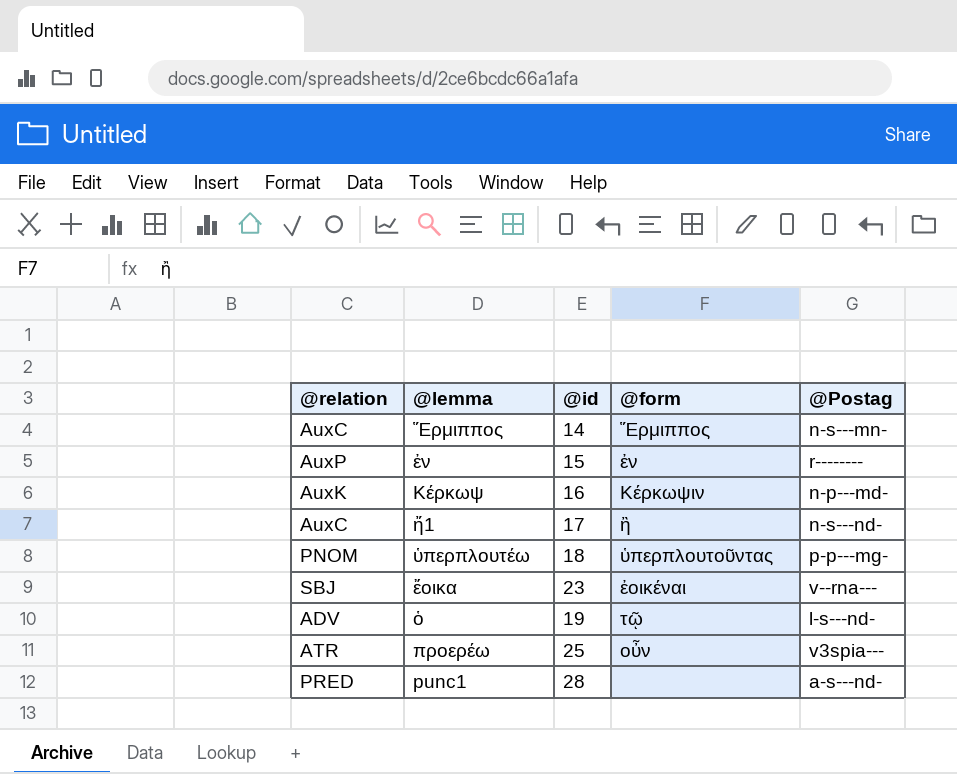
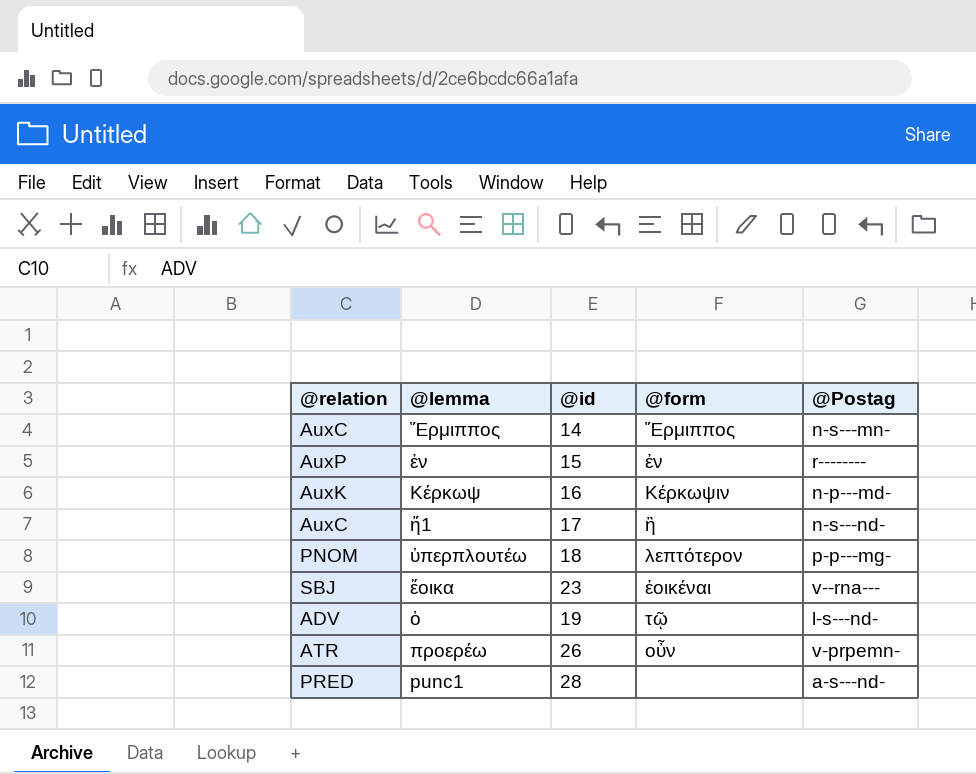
ὑπερπλουτέω | @form: ὑπερπλουτοῦντας -> λεπτότερον
προερέω | @id: 25 -> 26
προερέω | @Postag: v3spia--- -> v-prpemn-

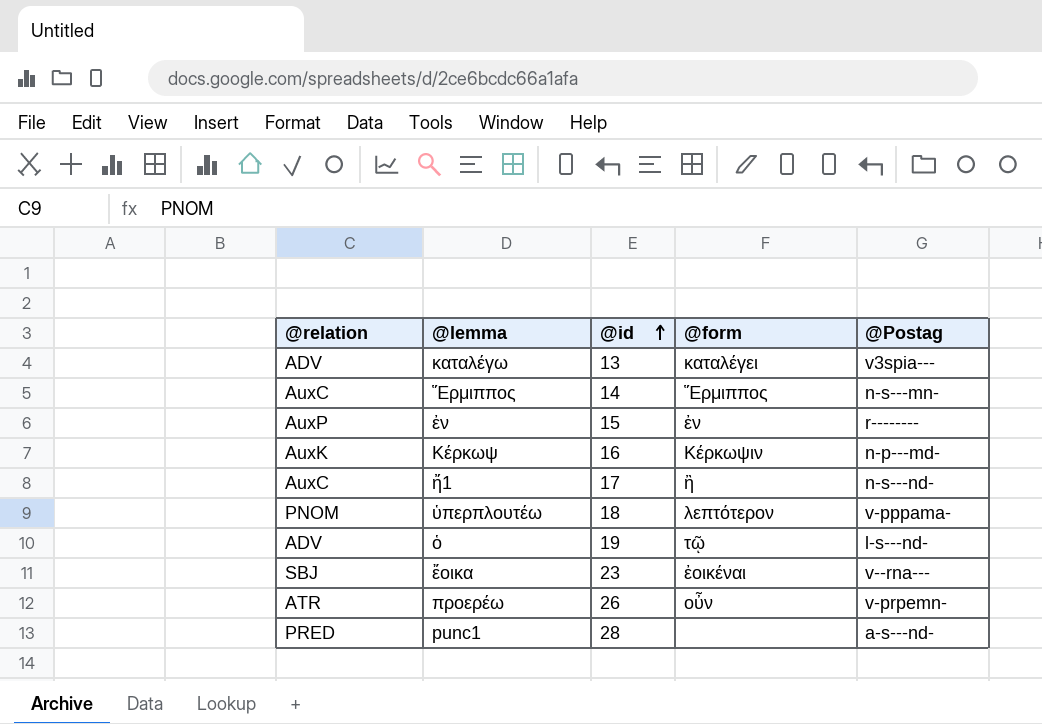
row order: none -> @id ascending
row καταλέγω: none -> ADV | 13 | καταλέγει | v3spia---
ὑπερπλουτέω | @Postag: p-p---mg- -> v-pppama-

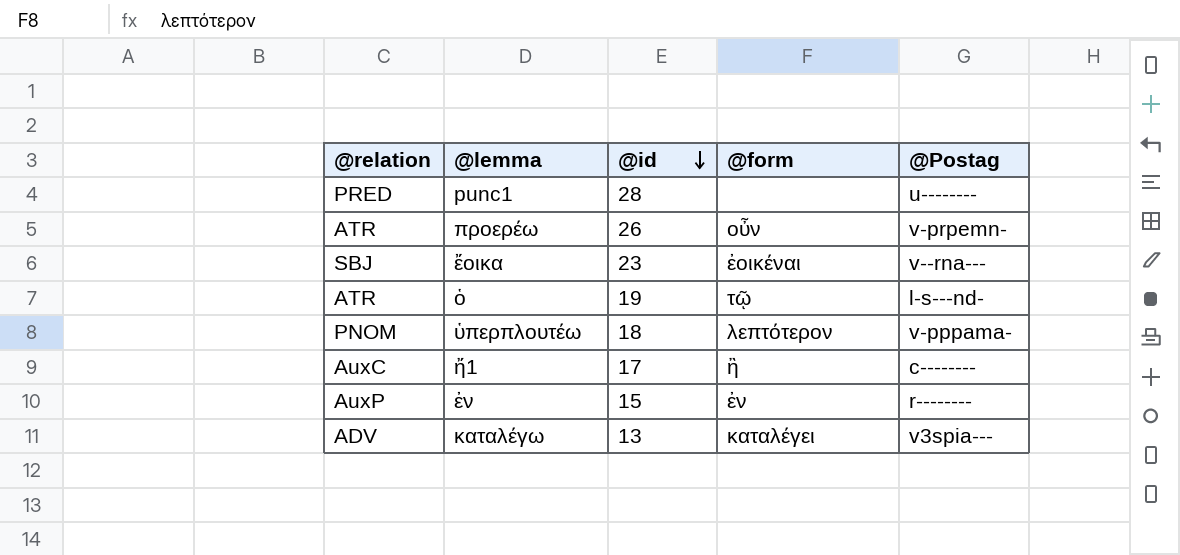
row order: @id ascending -> @id descending
row Ἕρμιππος: AuxC | 14 | Ἕρμιππος | n-s---mn- -> none
row Κέρκωψ: AuxK | 16 | Κέρκωψιν | n-p---md- -> none
punc1 | @Postag: a-s---nd- -> u--------
ὁ | @relation: ADV -> ATR
ἤ1 | @Postag: n-s---nd- -> c--------

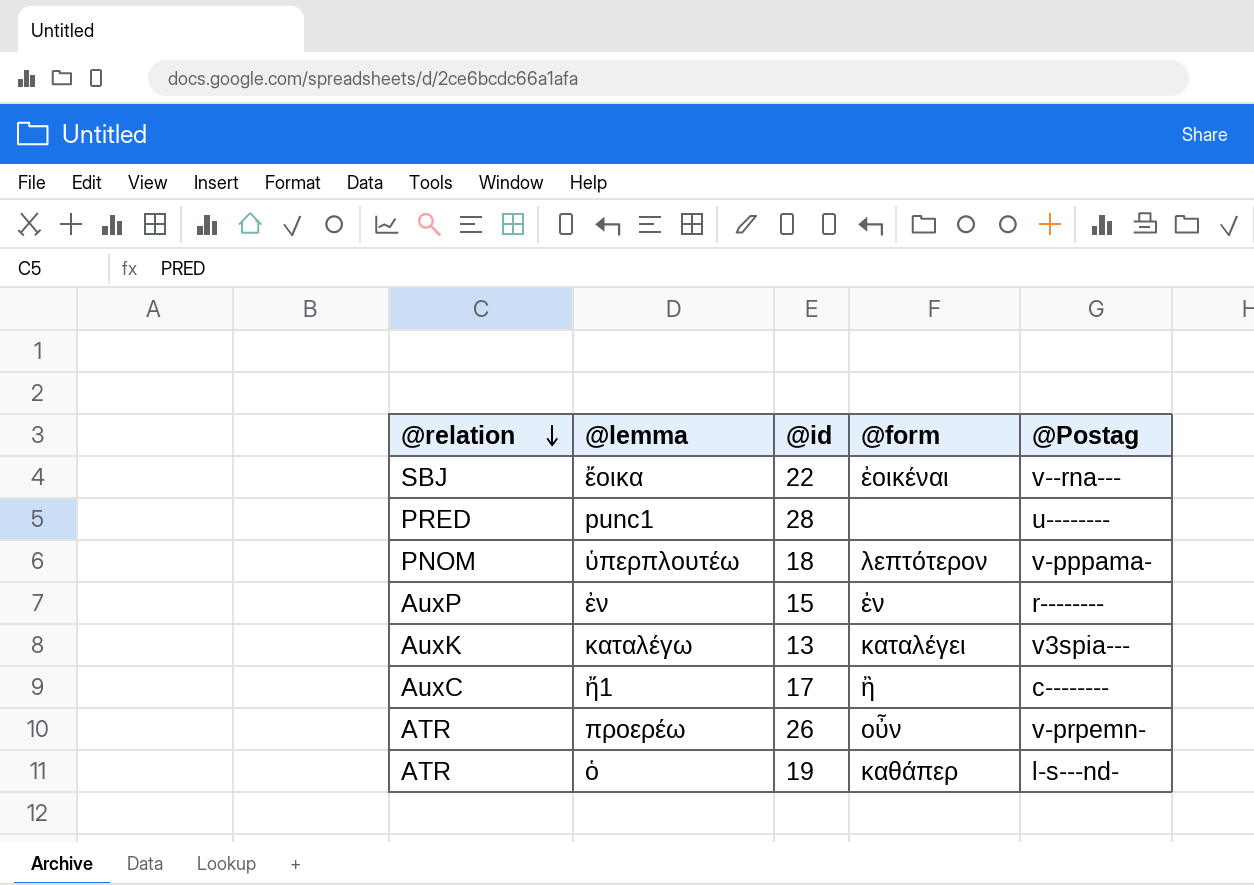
row order: @id descending -> @relation descending
ἔοικα | @id: 23 -> 22
καταλέγω | @relation: ADV -> AuxK
ὁ | @form: τῷ -> καθάπερ

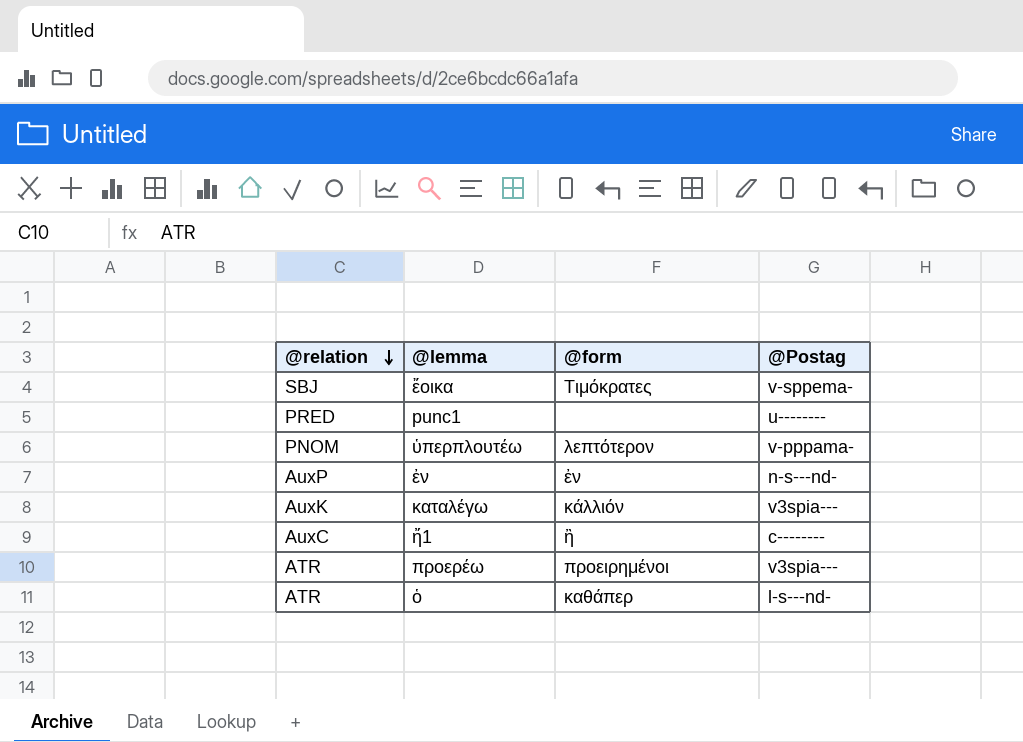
column @id | position: 3 -> none
ἔοικα | @form: ἐοικέναι -> Τιμόκρατες
ἔοικα | @Postag: v--rna--- -> v-sppema-
ἐν | @Postag: r-------- -> n-s---nd-
καταλέγω | @form: καταλέγει -> κάλλιόν
προερέω | @form: οὖν -> προειρημένοι
προερέω | @Postag: v-prpemn- -> v3spia---

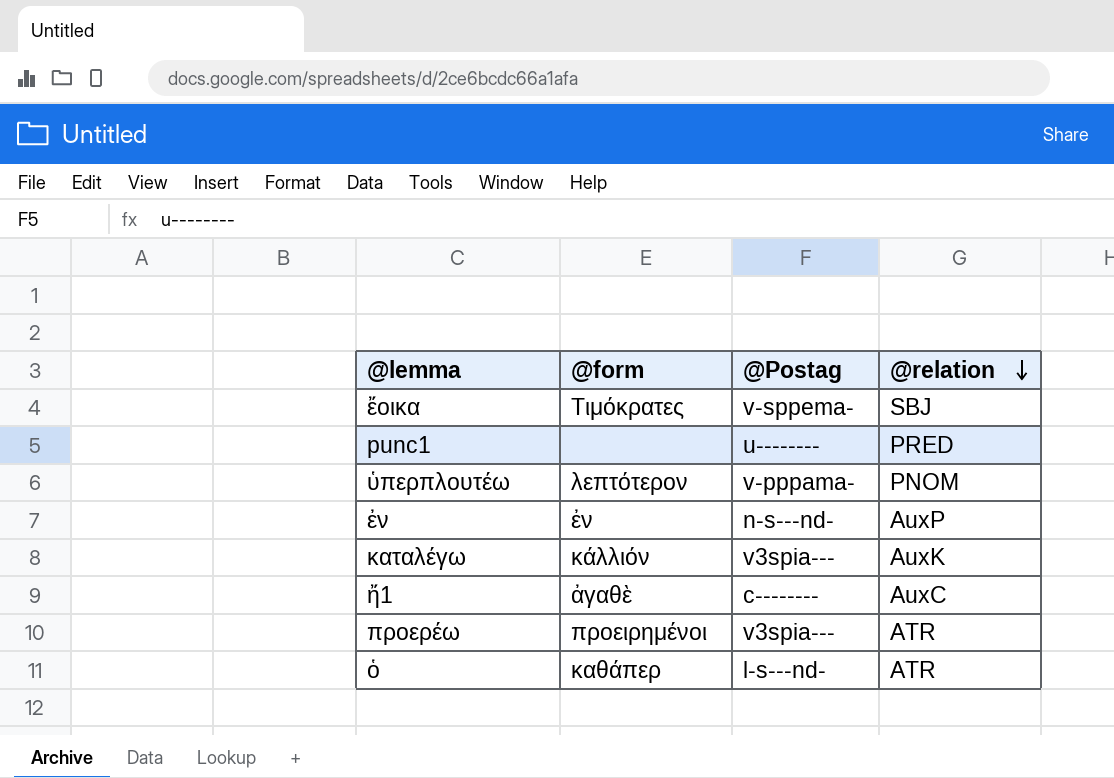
column @relation | position: 1 -> 4
ἤ1 | @form: ἢ -> ἀγαθὲ

